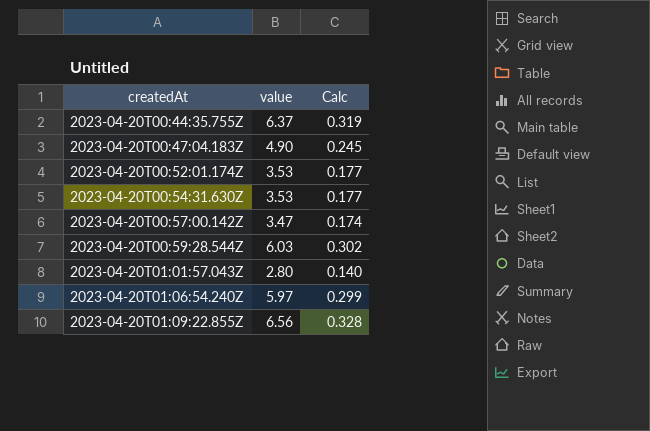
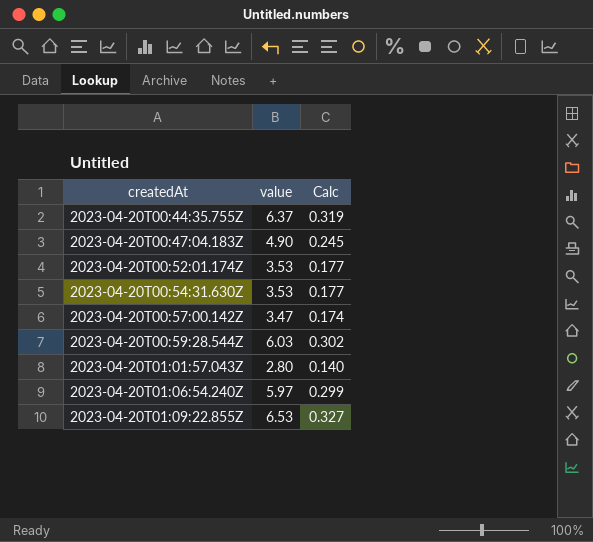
2023-04-20T01:09:22.855Z | value: 6.56 -> 6.53
2023-04-20T01:09:22.855Z | Calc: 0.328 -> 0.327

